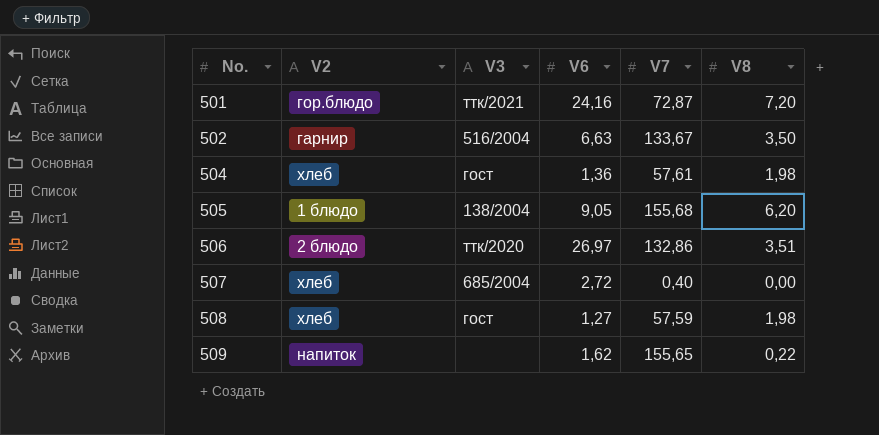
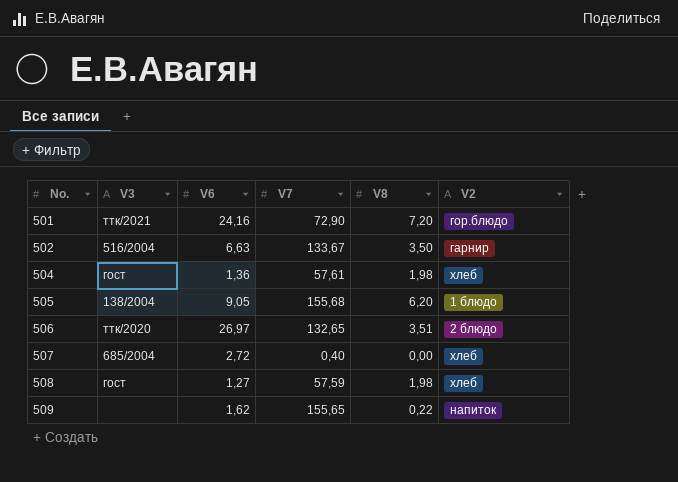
column V2 | position: 2 -> 6
501 | V7: 72,87 -> 72,90
506 | V7: 132,86 -> 132,65

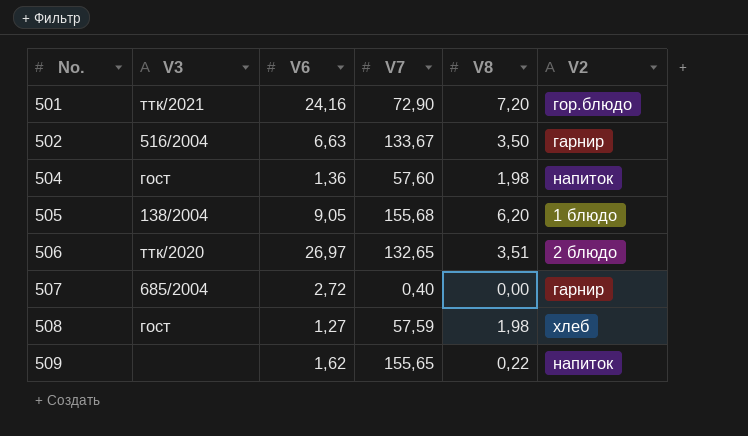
504 | V7: 57,61 -> 57,60
504 | V2: хлеб -> напиток
507 | V2: хлеб -> гарнир

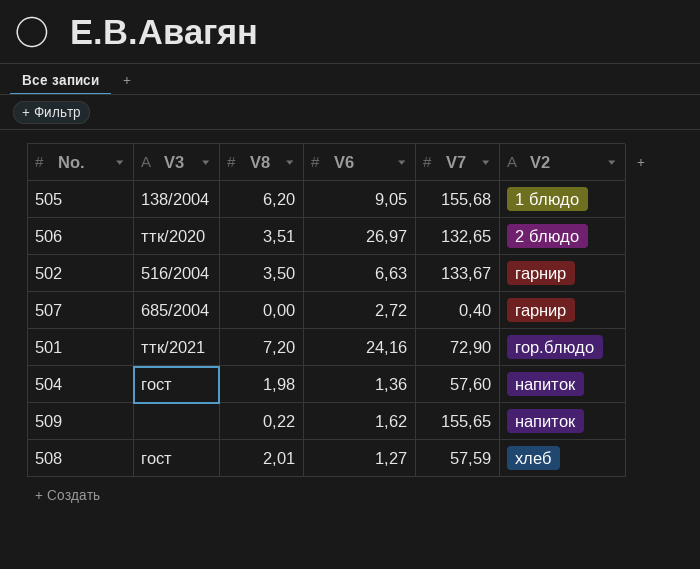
row order: No. ascending -> V2 ascending
column V8 | position: 5 -> 3
508 | V8: 1,98 -> 2,01

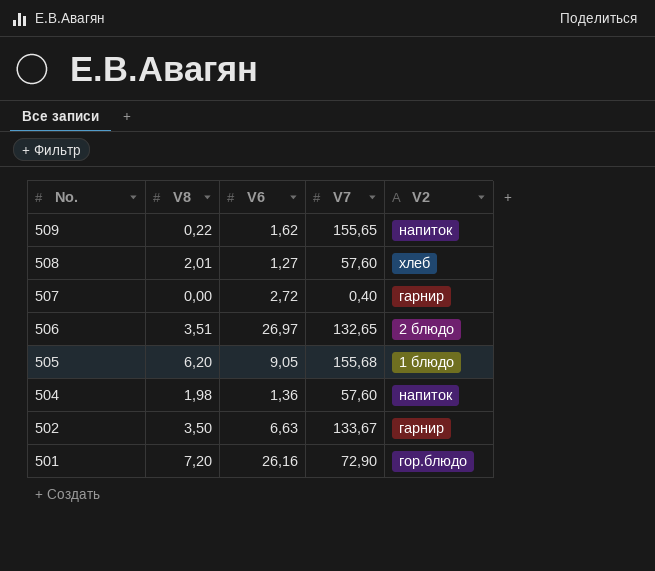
row order: V2 ascending -> No. descending
column V3 | position: 2 -> none
508 | V7: 57,59 -> 57,60
501 | V6: 24,16 -> 26,16

